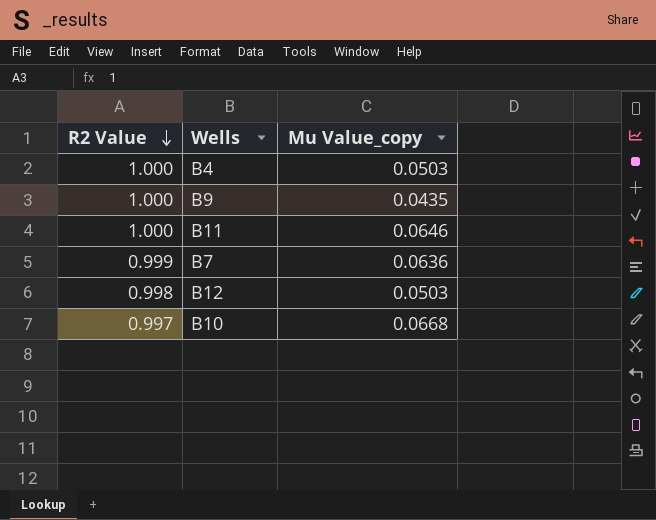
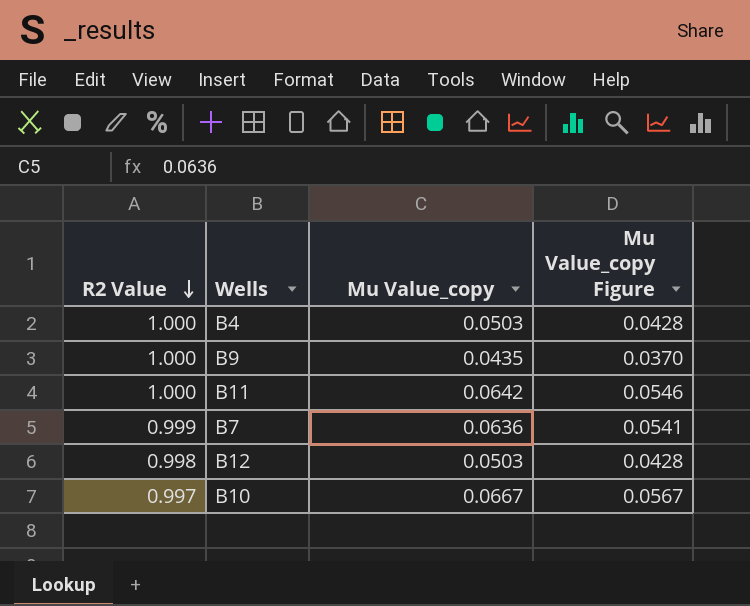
column Mu Value_copy Figure | formula: none -> [Mu Value_copy] * 0.85
B11 | Mu Value_copy: 0.0646 -> 0.0642
B10 | Mu Value_copy: 0.0668 -> 0.0667

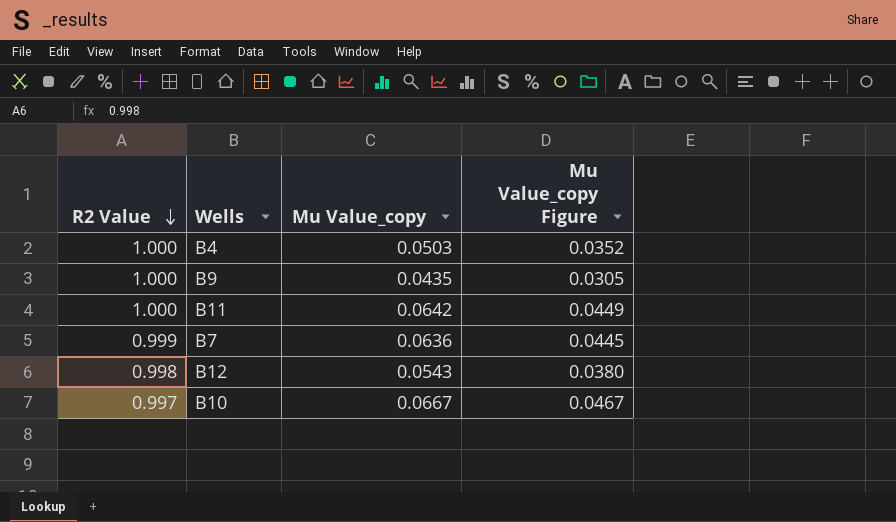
column Mu Value_copy Figure | formula: [Mu Value_copy] * 0.85 -> [Mu Value_copy] * 0.7
B12 | Mu Value_copy: 0.0503 -> 0.0543

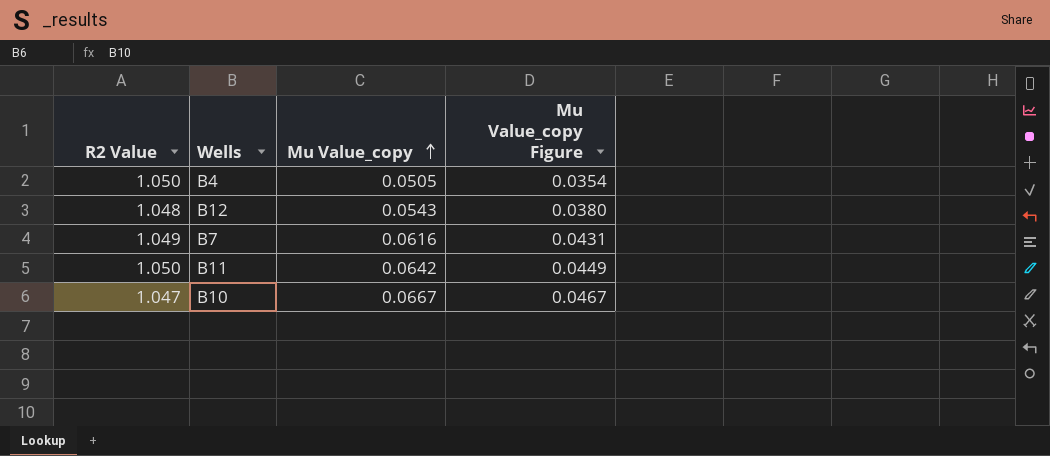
row order: R2 Value descending -> Mu Value_copy ascending
row B9: 1.000 | 0.0435 | 0.0305 -> none
B4 | R2 Value: 1.000 -> 1.050
B4 | Mu Value_copy: 0.0503 -> 0.0505
B4 | Mu Value_copy Figure: 0.0352 -> 0.0354
B12 | R2 Value: 0.998 -> 1.048
B7 | R2 Value: 0.999 -> 1.049
B7 | Mu Value_copy: 0.0636 -> 0.0616
B7 | Mu Value_copy Figure: 0.0445 -> 0.0431
B11 | R2 Value: 1.000 -> 1.050
B10 | R2 Value: 0.997 -> 1.047

